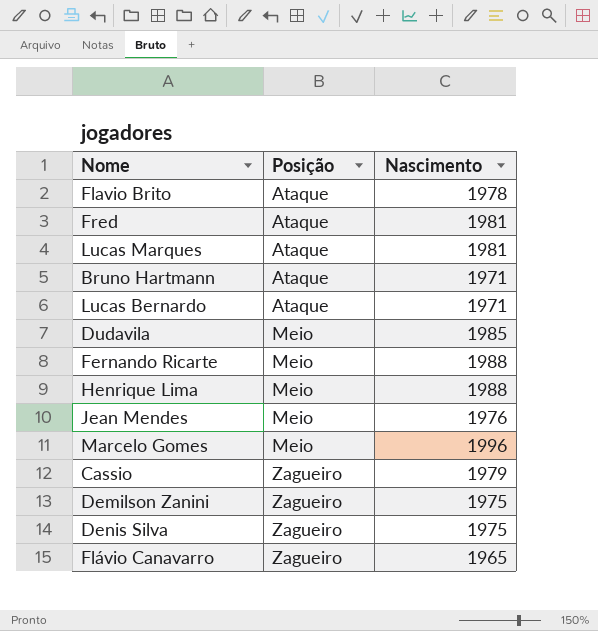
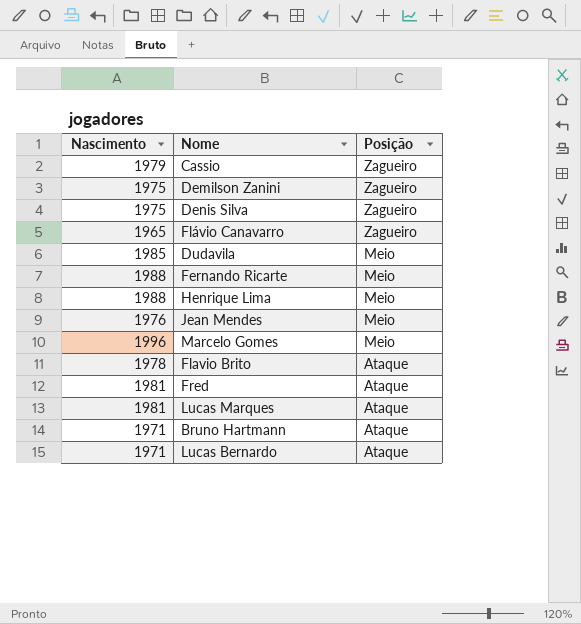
row order: Posição ascending -> Posição descending
column Nascimento | position: 3 -> 1

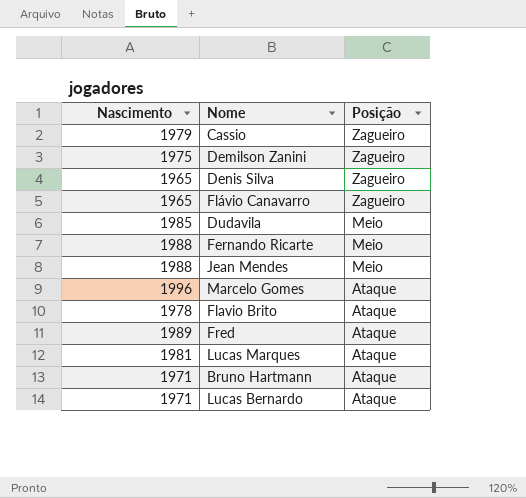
row Henrique Lima: 1988 | Meio -> none
Denis Silva | Nascimento: 1975 -> 1965
Jean Mendes | Nascimento: 1976 -> 1988
Marcelo Gomes | Posição: Meio -> Ataque
Fred | Nascimento: 1981 -> 1989

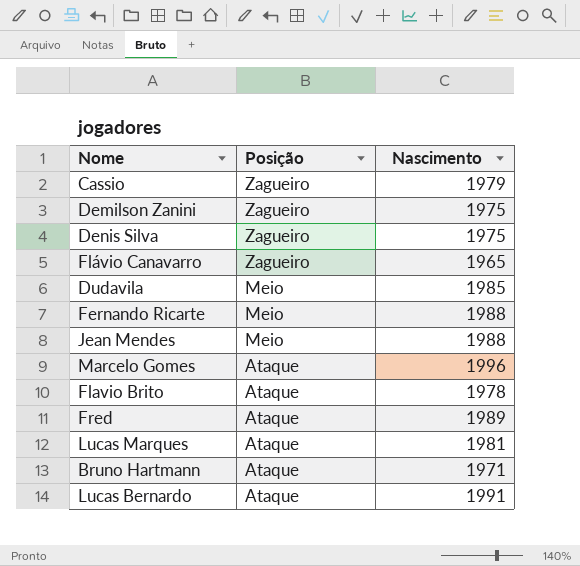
column Nascimento | position: 1 -> 3
Denis Silva | Nascimento: 1965 -> 1975
Lucas Bernardo | Nascimento: 1971 -> 1991

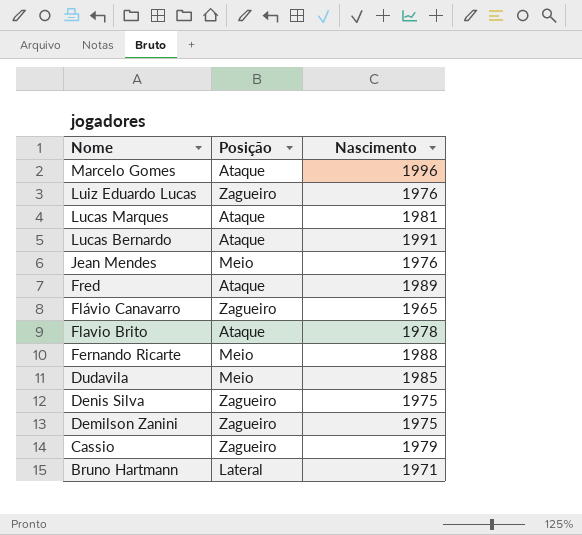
row order: Posição descending -> Nome descending
row Luiz Eduardo Lucas: none -> Zagueiro | 1976
Jean Mendes | Nascimento: 1988 -> 1976
Bruno Hartmann | Posição: Ataque -> Lateral

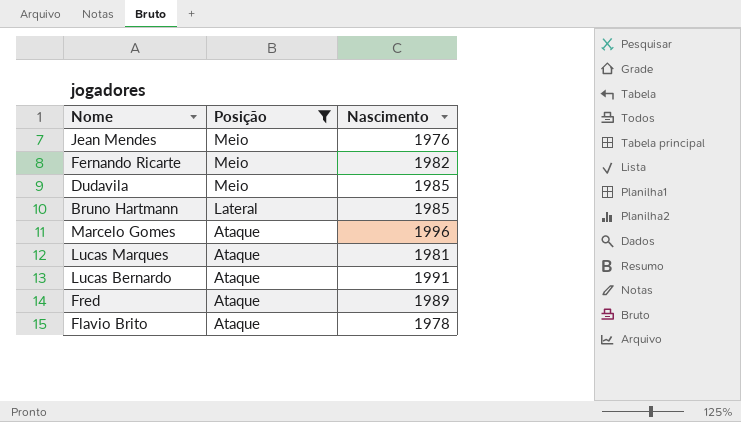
filter: none -> Posição != Zagueiro
row order: Nome descending -> Posição descending
Fernando Ricarte | Nascimento: 1988 -> 1982
Bruno Hartmann | Nascimento: 1971 -> 1985

